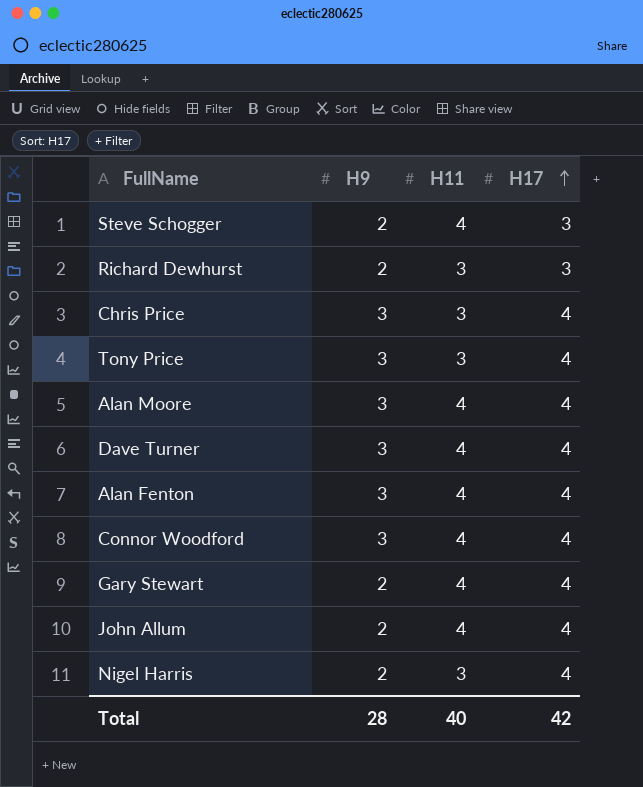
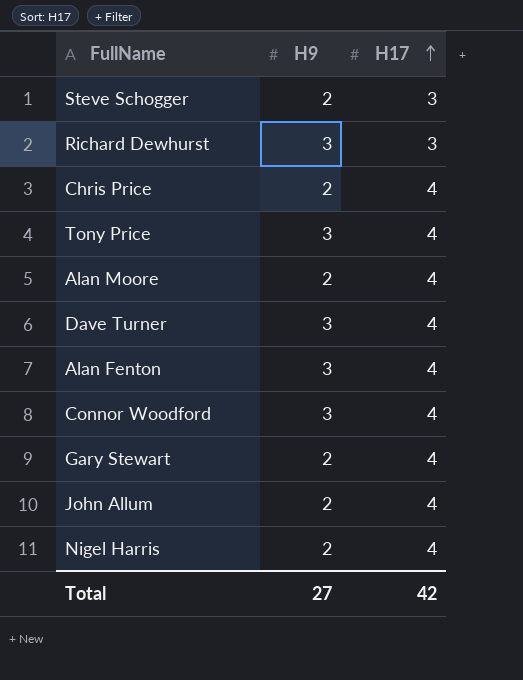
column H11 | position: 3 -> none
Richard Dewhurst | H9: 2 -> 3
Chris Price | H9: 3 -> 2
Alan Moore | H9: 3 -> 2
Total | H9: 28 -> 27

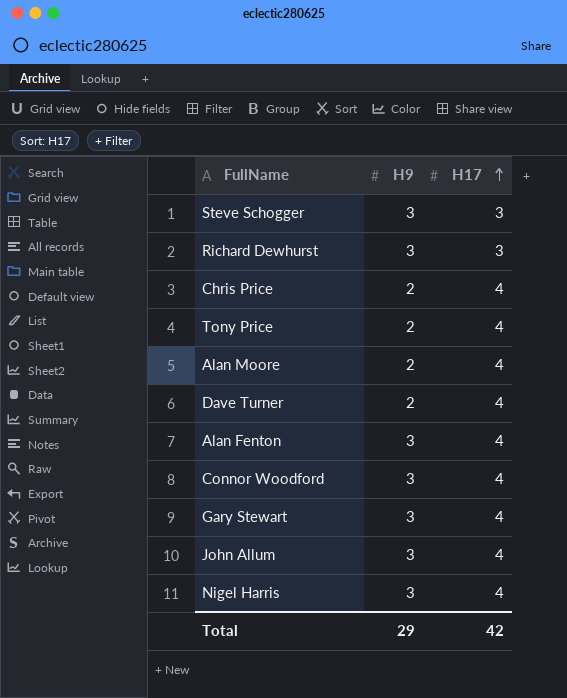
Steve Schogger | H9: 2 -> 3
Tony Price | H9: 3 -> 2
Dave Turner | H9: 3 -> 2
Gary Stewart | H9: 2 -> 3
John Allum | H9: 2 -> 3
Nigel Harris | H9: 2 -> 3
Total | H9: 27 -> 29

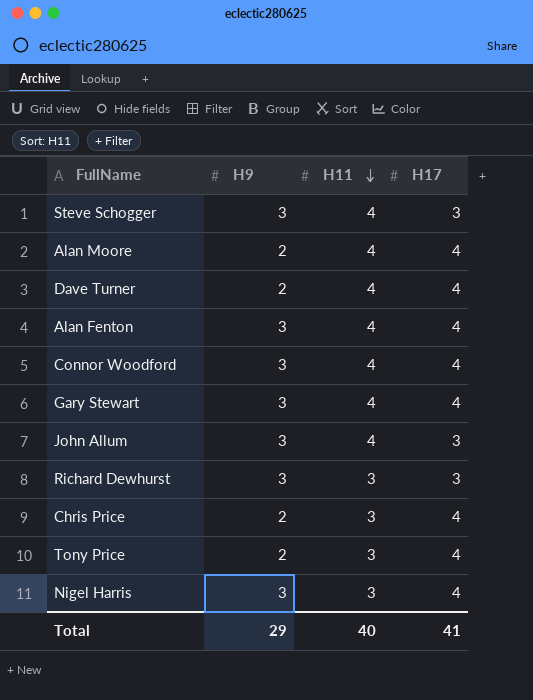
row order: H17 ascending -> H11 descending
column H11 | position: none -> 3
John Allum | H17: 4 -> 3
Total | H17: 42 -> 41

